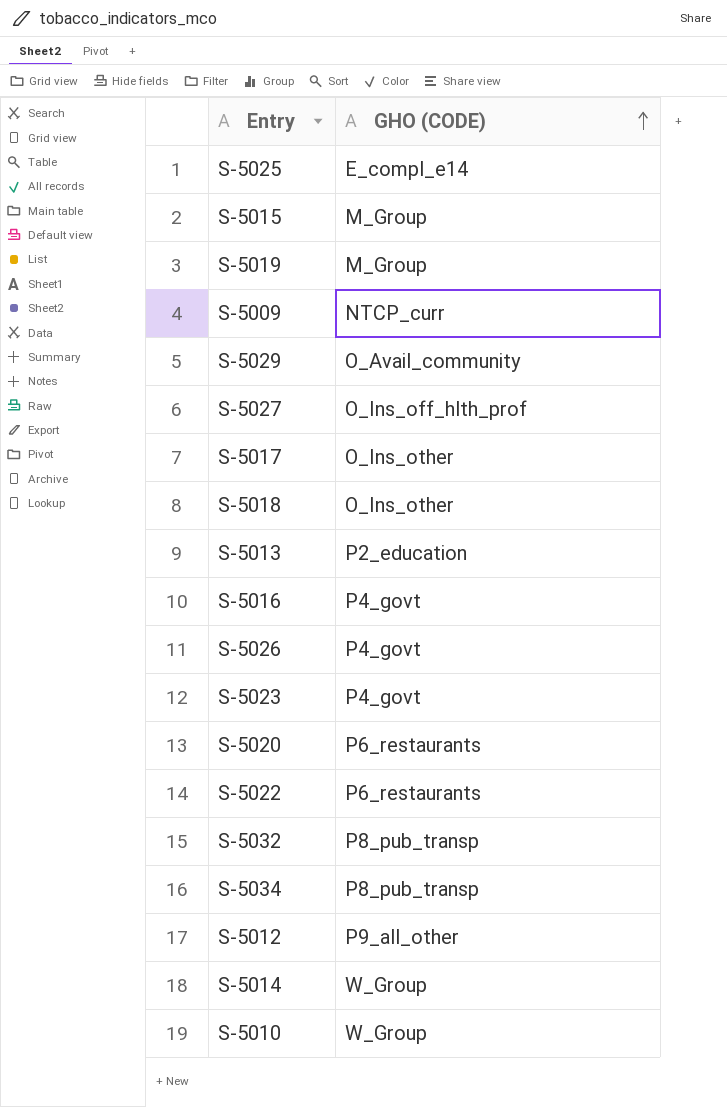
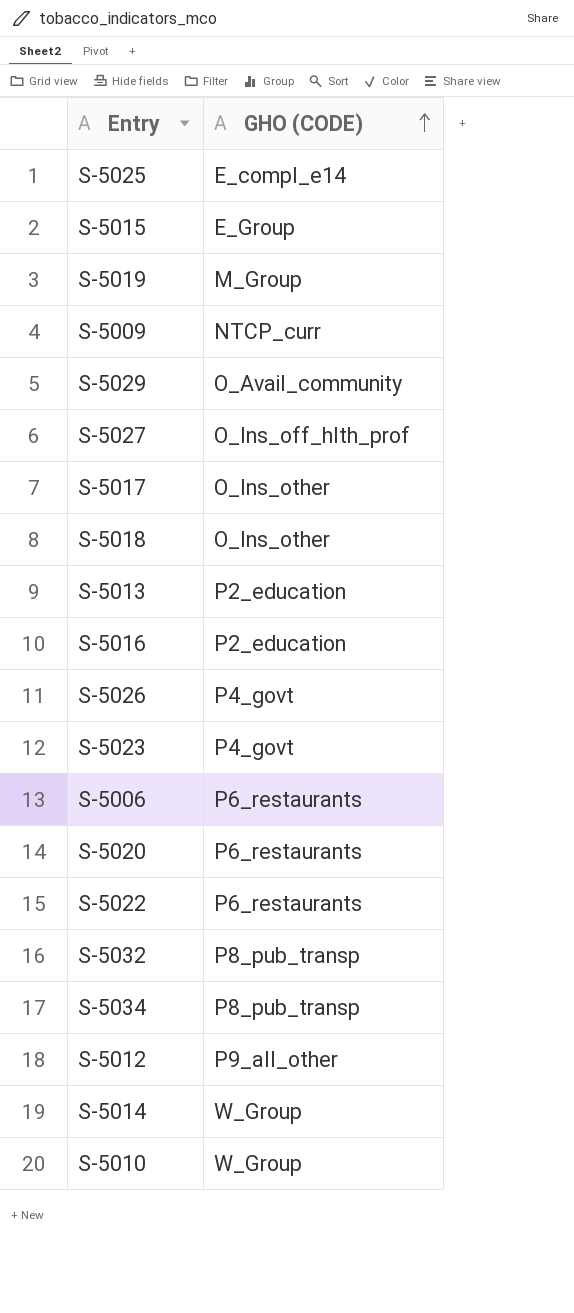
S-5015 | GHO (CODE): M_Group -> E_Group
S-5016 | GHO (CODE): P4_govt -> P2_education
row S-5006: none -> P6_restaurants

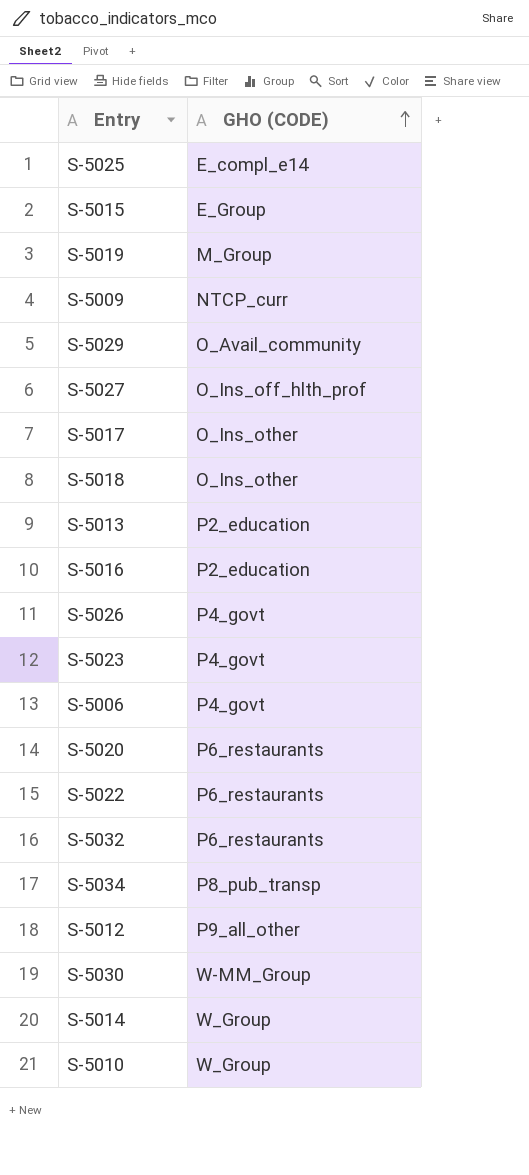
S-5006 | GHO (CODE): P6_restaurants -> P4_govt
S-5032 | GHO (CODE): P8_pub_transp -> P6_restaurants
row S-5030: none -> W-MM_Group

